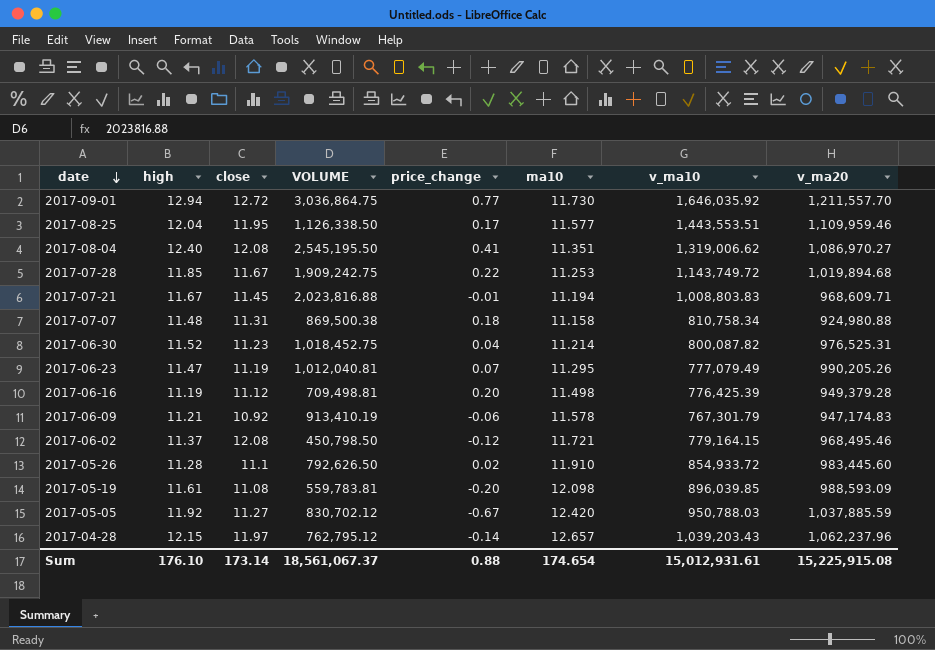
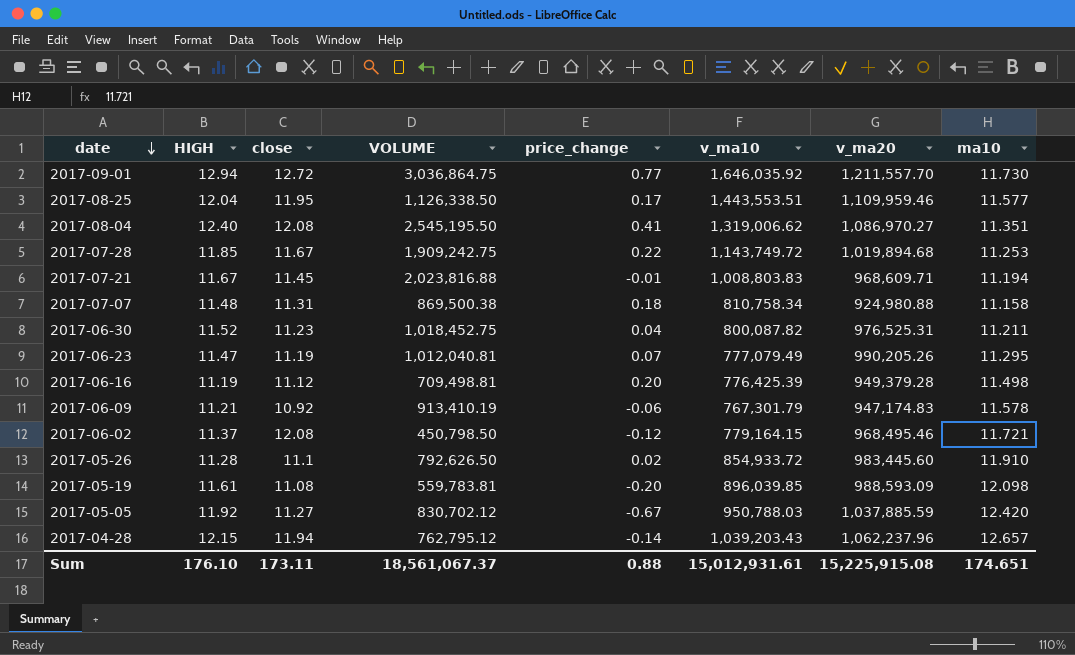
column name: high -> HIGH
column ma10 | position: 6 -> 8
2017-06-30 | ma10: 11.214 -> 11.211
2017-04-28 | close: 11.97 -> 11.94
Sum | close: 173.14 -> 173.11
Sum | ma10: 174.654 -> 174.651

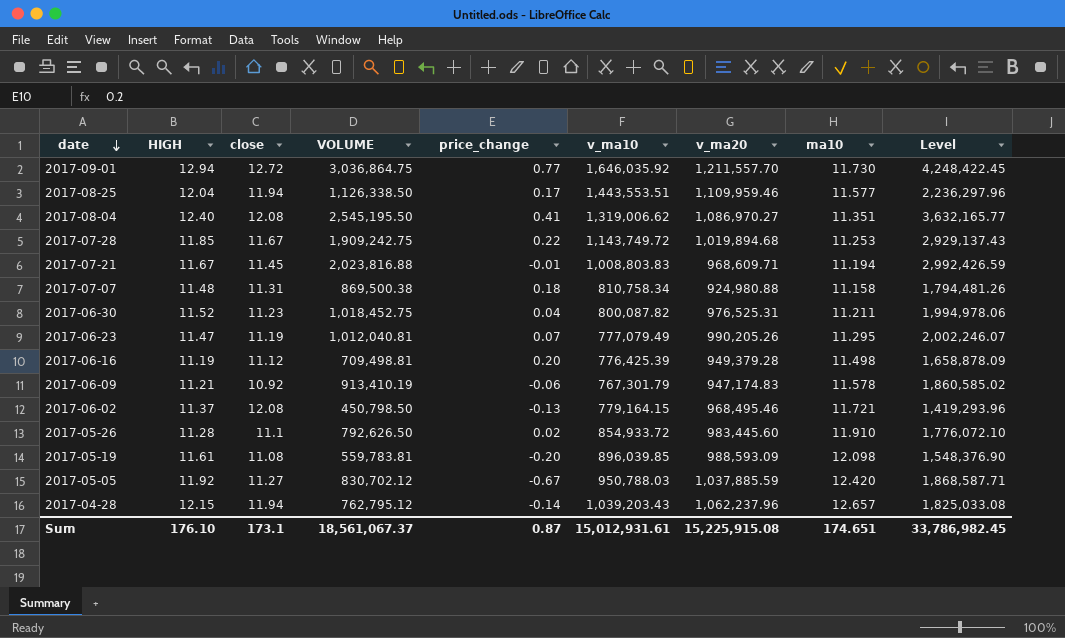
column Level | formula: none -> [VOLUME] + [v_ma20]
2017-08-25 | close: 11.95 -> 11.94
2017-06-02 | price_change: -0.12 -> -0.13
Sum | close: 173.11 -> 173.1
Sum | price_change: 0.88 -> 0.87

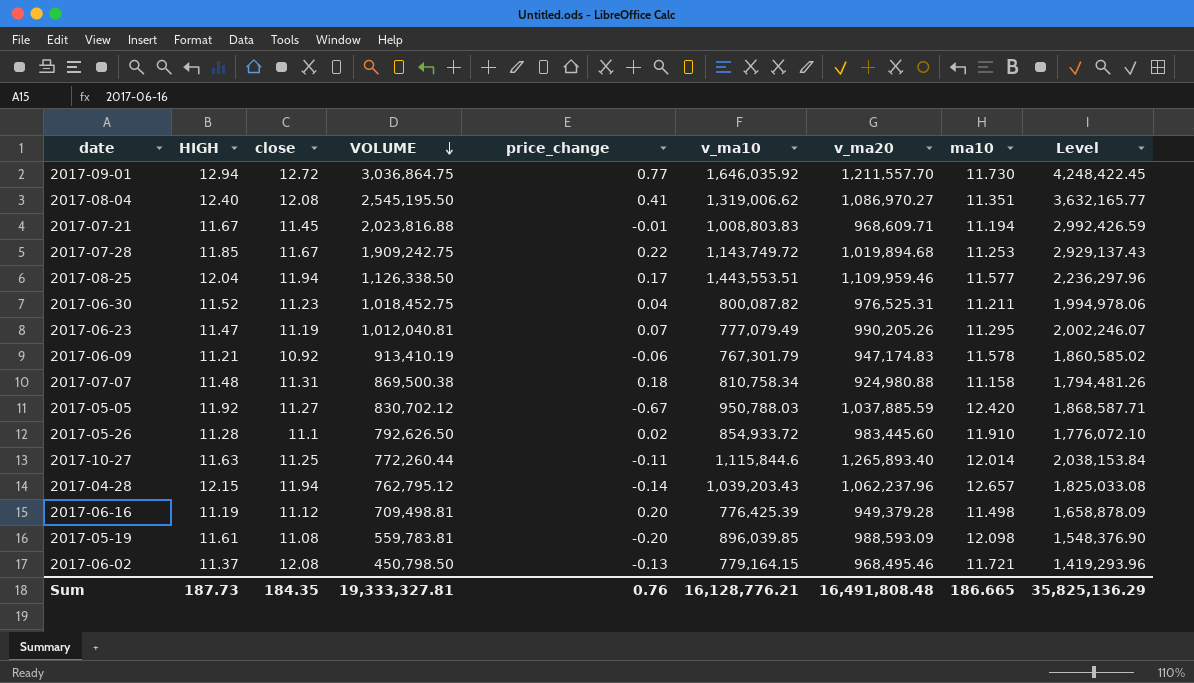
row order: date descending -> VOLUME descending
row 2017-10-27: none -> 11.63 | 11.25 | 772,260.44 | -0.11 | 1,115,844.6 | 1,265,893.40 | 12.014 | 2,038,153.84
Sum | HIGH: 176.10 -> 187.73
Sum | close: 173.1 -> 184.35
Sum | VOLUME: 18,561,067.37 -> 19,333,327.81
Sum | price_change: 0.87 -> 0.76
Sum | v_ma10: 15,012,931.61 -> 16,128,776.21
Sum | v_ma20: 15,225,915.08 -> 16,491,808.48
Sum | ma10: 174.651 -> 186.665
Sum | Level: 33,786,982.45 -> 35,825,136.29

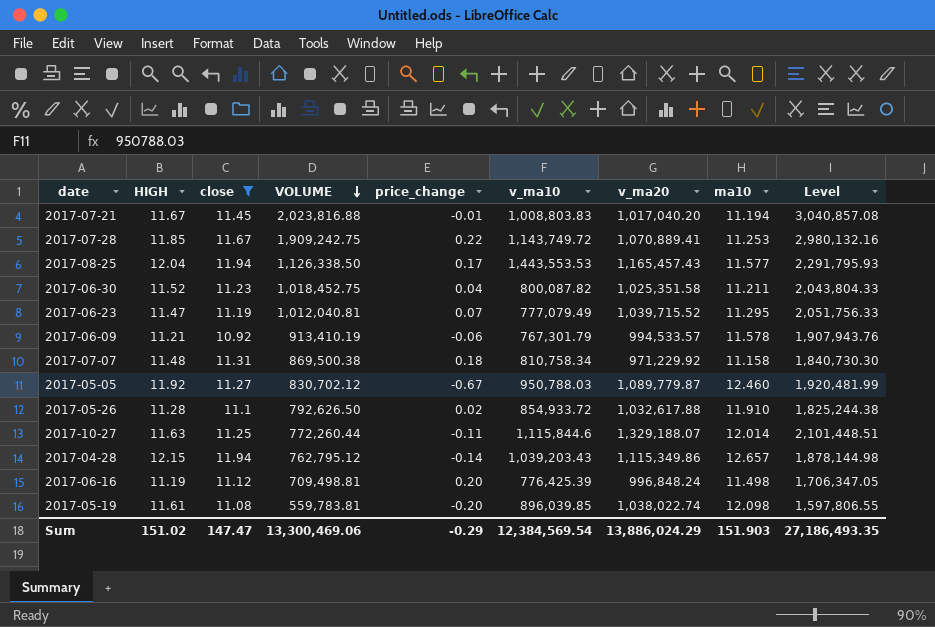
filter: none -> close <= 11.94
2017-07-21 | v_ma20: 968,609.71 -> 1,017,040.20
2017-07-21 | Level: 2,992,426.59 -> 3,040,857.08
2017-07-28 | v_ma20: 1,019,894.68 -> 1,070,889.41
2017-07-28 | Level: 2,929,137.43 -> 2,980,132.16
2017-08-25 | v_ma10: 1,443,553.51 -> 1,443,553.53
2017-08-25 | v_ma20: 1,109,959.46 -> 1,165,457.43
2017-08-25 | Level: 2,236,297.96 -> 2,291,795.93
2017-06-30 | v_ma20: 976,525.31 -> 1,025,351.58
2017-06-30 | Level: 1,994,978.06 -> 2,043,804.33
2017-06-23 | v_ma20: 990,205.26 -> 1,039,715.52
2017-06-23 | Level: 2,002,246.07 -> 2,051,756.33
2017-06-09 | v_ma20: 947,174.83 -> 994,533.57
2017-06-09 | Level: 1,860,585.02 -> 1,907,943.76
2017-07-07 | v_ma20: 924,980.88 -> 971,229.92
2017-07-07 | Level: 1,794,481.26 -> 1,840,730.30
2017-05-05 | v_ma20: 1,037,885.59 -> 1,089,779.87
2017-05-05 | ma10: 12.420 -> 12.460
2017-05-05 | Level: 1,868,587.71 -> 1,920,481.99
2017-05-26 | v_ma20: 983,445.60 -> 1,032,617.88
2017-05-26 | Level: 1,776,072.10 -> 1,825,244.38
2017-10-27 | v_ma20: 1,265,893.40 -> 1,329,188.07
2017-10-27 | Level: 2,038,153.84 -> 2,101,448.51
2017-04-28 | v_ma20: 1,062,237.96 -> 1,115,349.86
2017-04-28 | Level: 1,825,033.08 -> 1,878,144.98
2017-06-16 | v_ma20: 949,379.28 -> 996,848.24
2017-06-16 | Level: 1,658,878.09 -> 1,706,347.05
2017-05-19 | v_ma20: 988,593.09 -> 1,038,022.74
2017-05-19 | Level: 1,548,376.90 -> 1,597,806.55
Sum | HIGH: 187.73 -> 151.02
Sum | close: 184.35 -> 147.47
Sum | VOLUME: 19,333,327.81 -> 13,300,469.06
Sum | price_change: 0.76 -> -0.29
Sum | v_ma10: 16,128,776.21 -> 12,384,569.54
Sum | v_ma20: 16,491,808.48 -> 13,886,024.29
Sum | ma10: 186.665 -> 151.903
Sum | Level: 35,825,136.29 -> 27,186,493.35

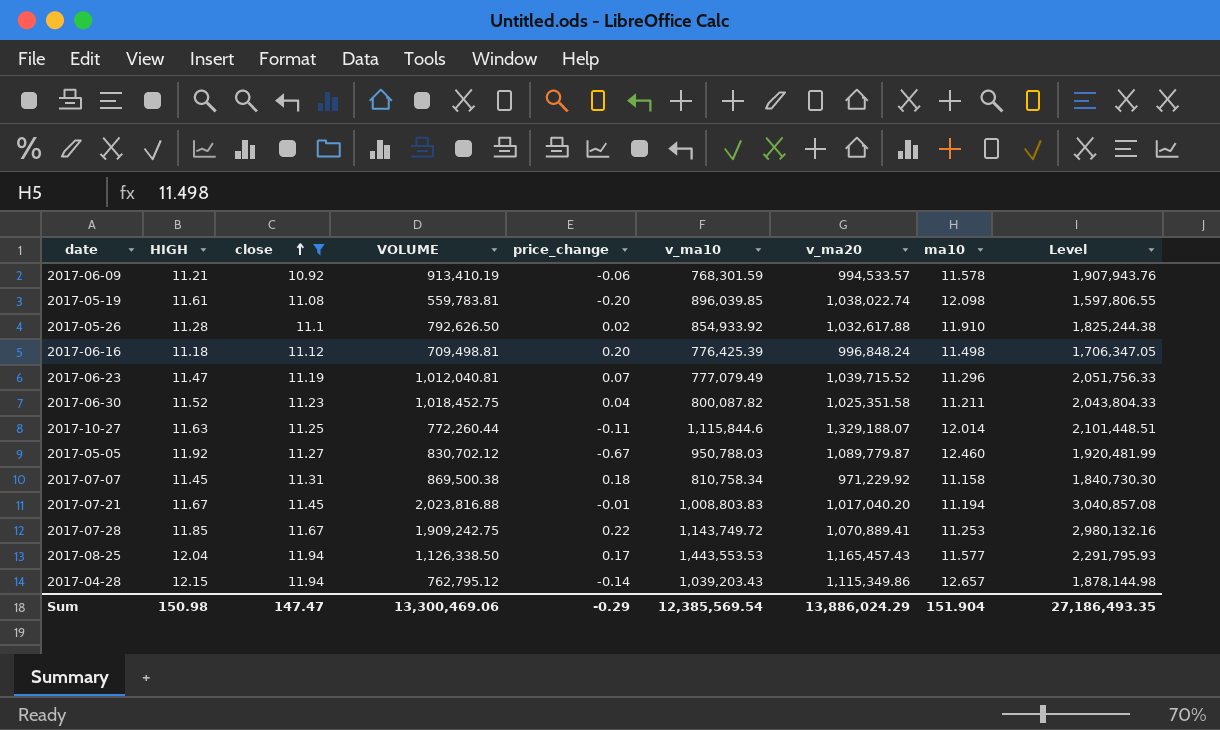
row order: VOLUME descending -> close ascending
2017-06-09 | v_ma10: 767,301.79 -> 768,301.59
2017-05-26 | v_ma10: 854,933.72 -> 854,933.92
2017-06-16 | HIGH: 11.19 -> 11.18
2017-06-23 | ma10: 11.295 -> 11.296
2017-07-07 | HIGH: 11.48 -> 11.45
Sum | HIGH: 151.02 -> 150.98
Sum | v_ma10: 12,384,569.54 -> 12,385,569.54
Sum | ma10: 151.903 -> 151.904

